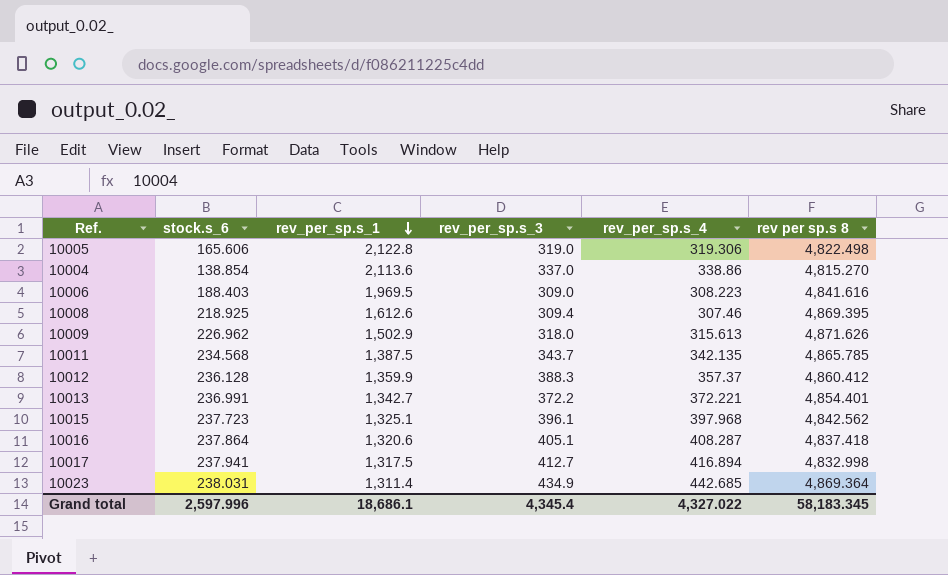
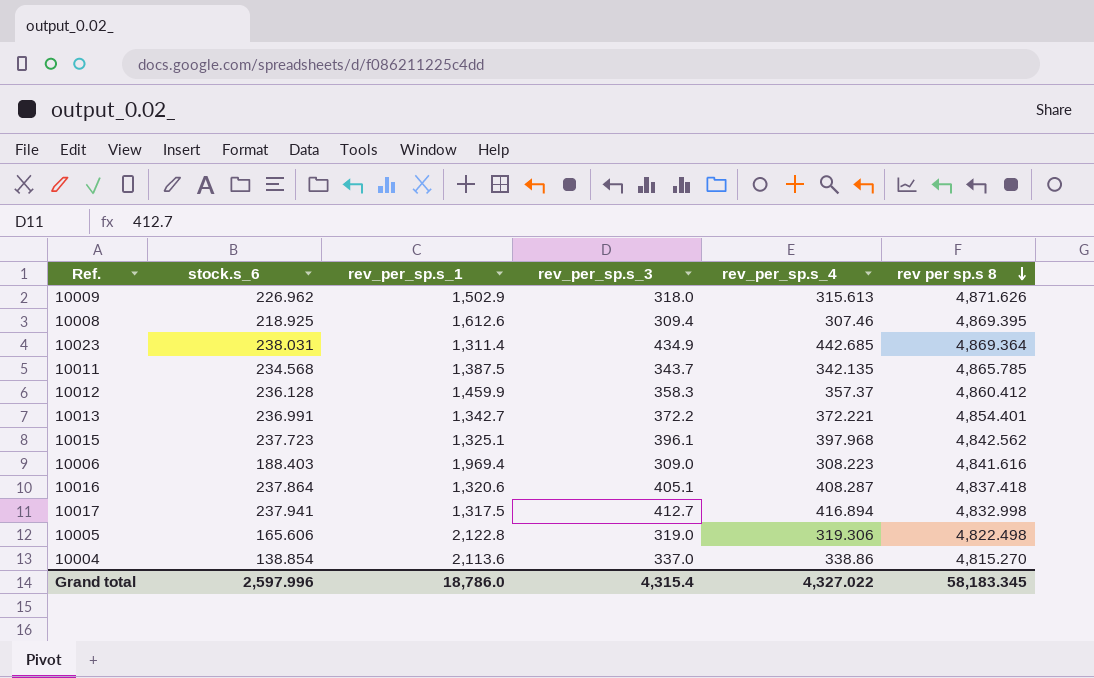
row order: rev_per_sp.s_1 descending -> rev per sp.s 8 descending
10012 | rev_per_sp.s_1: 1,359.9 -> 1,459.9
10012 | rev_per_sp.s_3: 388.3 -> 358.3
10006 | rev_per_sp.s_1: 1,969.5 -> 1,969.4
Grand total | rev_per_sp.s_1: 18,686.1 -> 18,786.0
Grand total | rev_per_sp.s_3: 4,345.4 -> 4,315.4

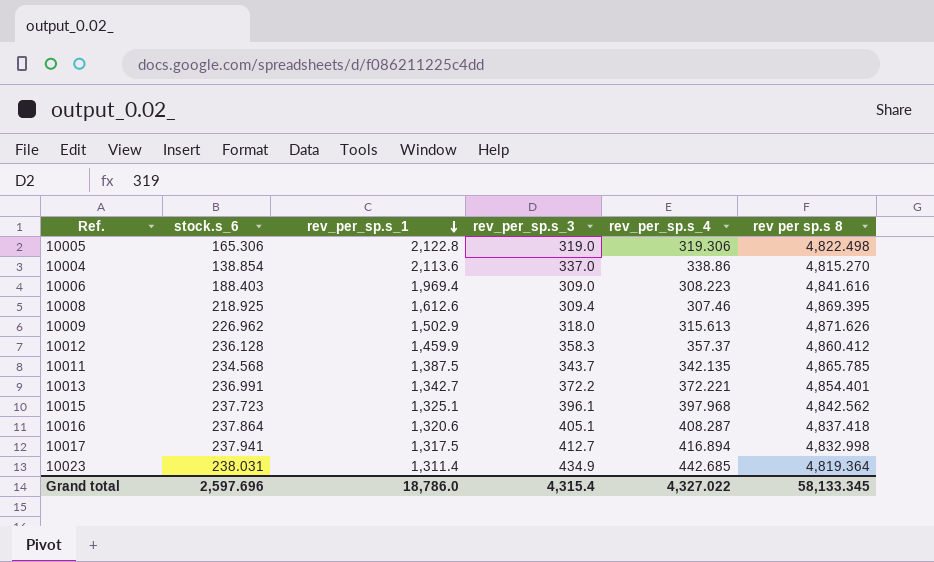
row order: rev per sp.s 8 descending -> rev_per_sp.s_1 descending
10005 | stock.s_6: 165.606 -> 165.306
10023 | rev per sp.s 8: 4,869.364 -> 4,819.364
Grand total | stock.s_6: 2,597.996 -> 2,597.696
Grand total | rev per sp.s 8: 58,183.345 -> 58,133.345

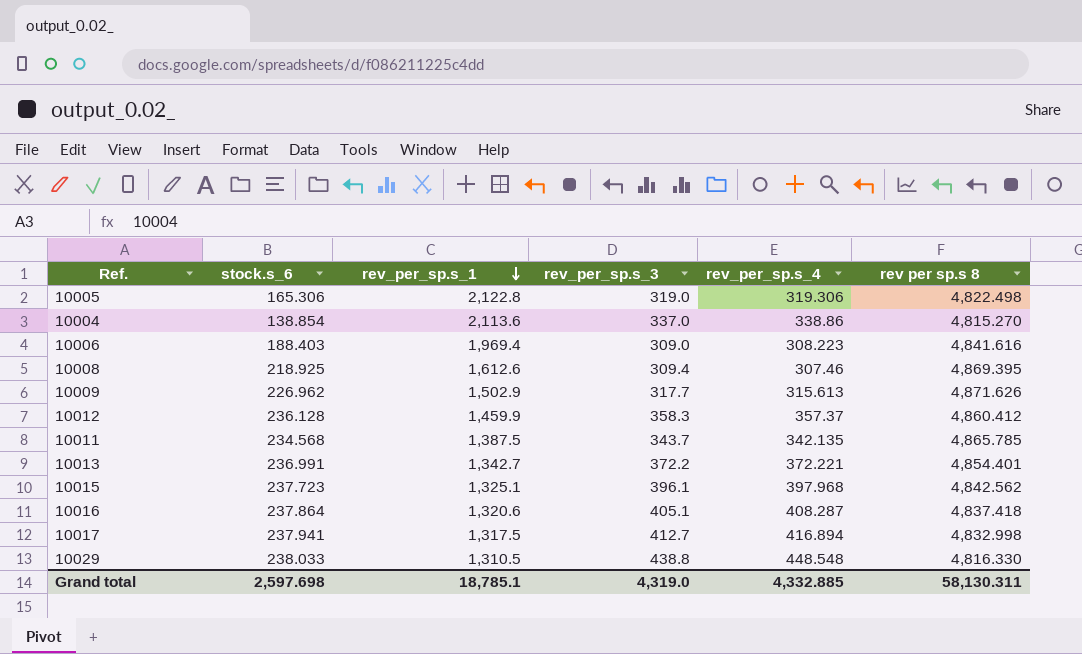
row 10023: 238.031 | 1,311.4 | 434.9 | 442.685 | 4,819.364 -> none
10009 | rev_per_sp.s_3: 318.0 -> 317.7
row 10029: none -> 238.033 | 1,310.5 | 438.8 | 448.548 | 4,816.330
Grand total | stock.s_6: 2,597.696 -> 2,597.698
Grand total | rev_per_sp.s_1: 18,786.0 -> 18,785.1
Grand total | rev_per_sp.s_3: 4,315.4 -> 4,319.0
Grand total | rev_per_sp.s_4: 4,327.022 -> 4,332.885
Grand total | rev per sp.s 8: 58,133.345 -> 58,130.311

